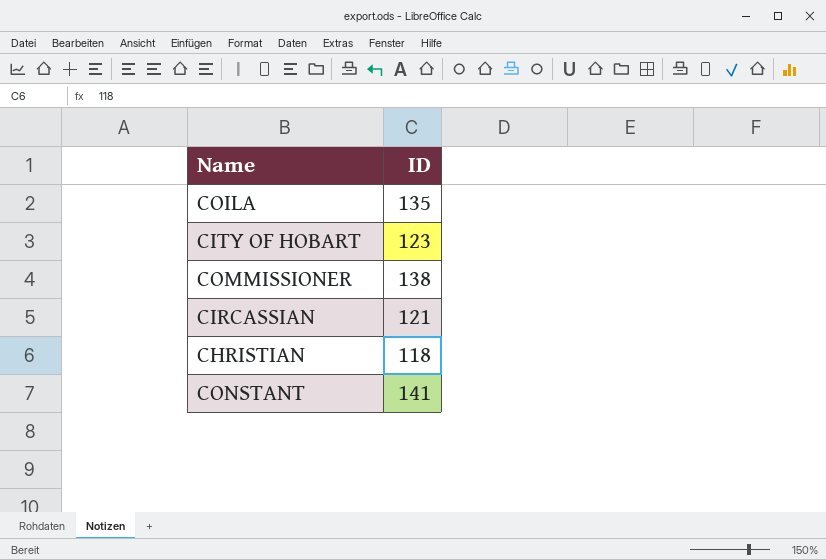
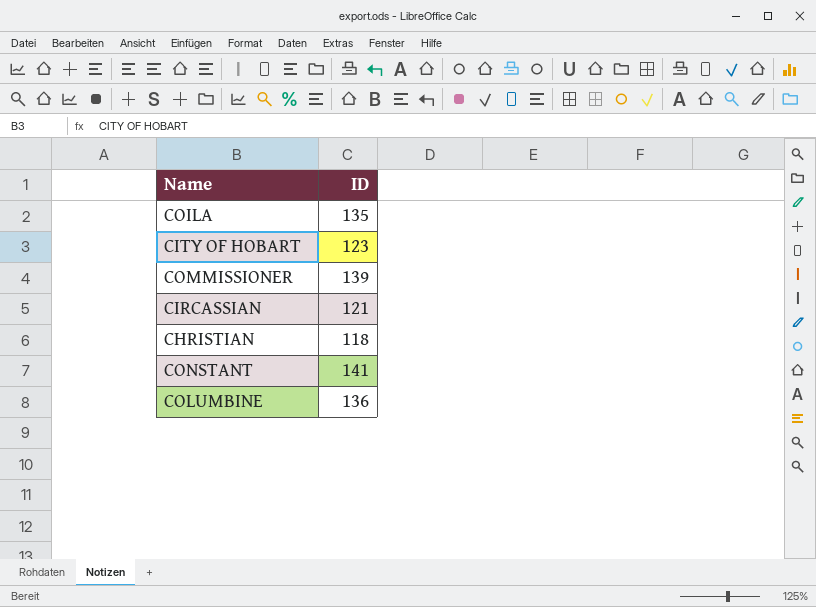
COMMISSIONER | ID: 138 -> 139
row COLUMBINE: none -> 136

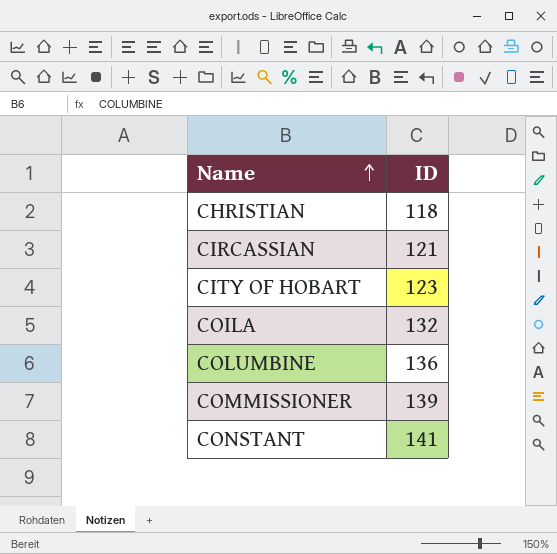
row order: none -> Name ascending
COILA | ID: 135 -> 132

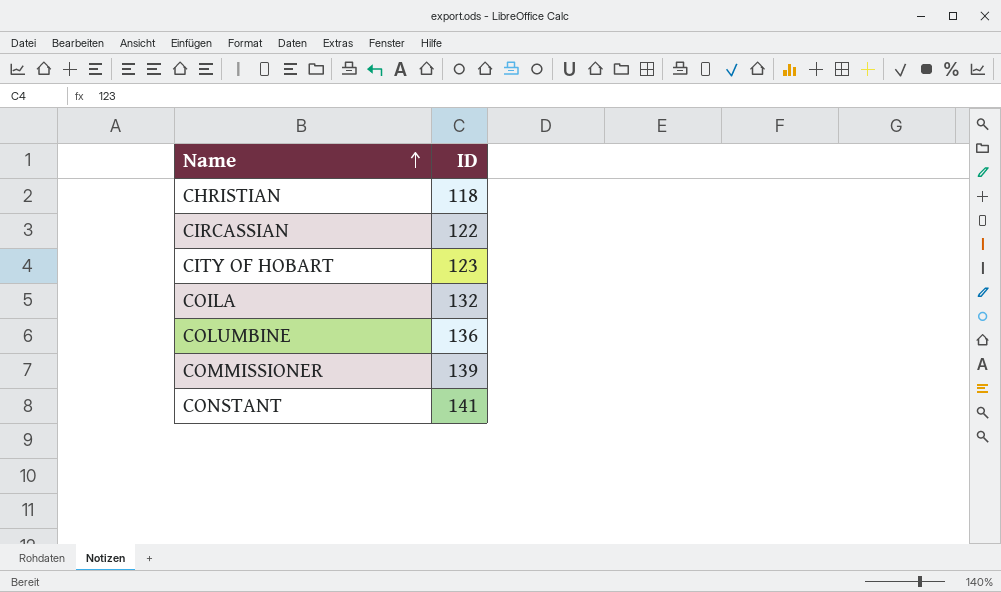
CIRCASSIAN | ID: 121 -> 122

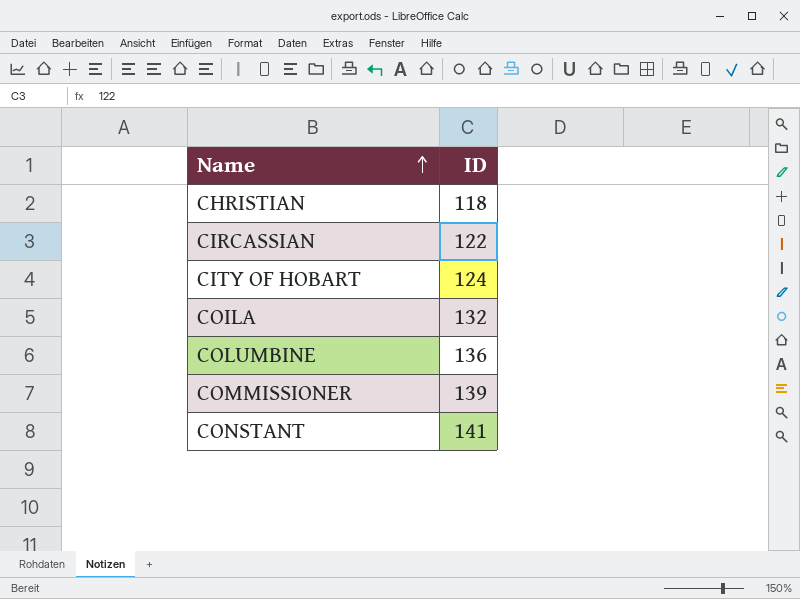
CITY OF HOBART | ID: 123 -> 124

